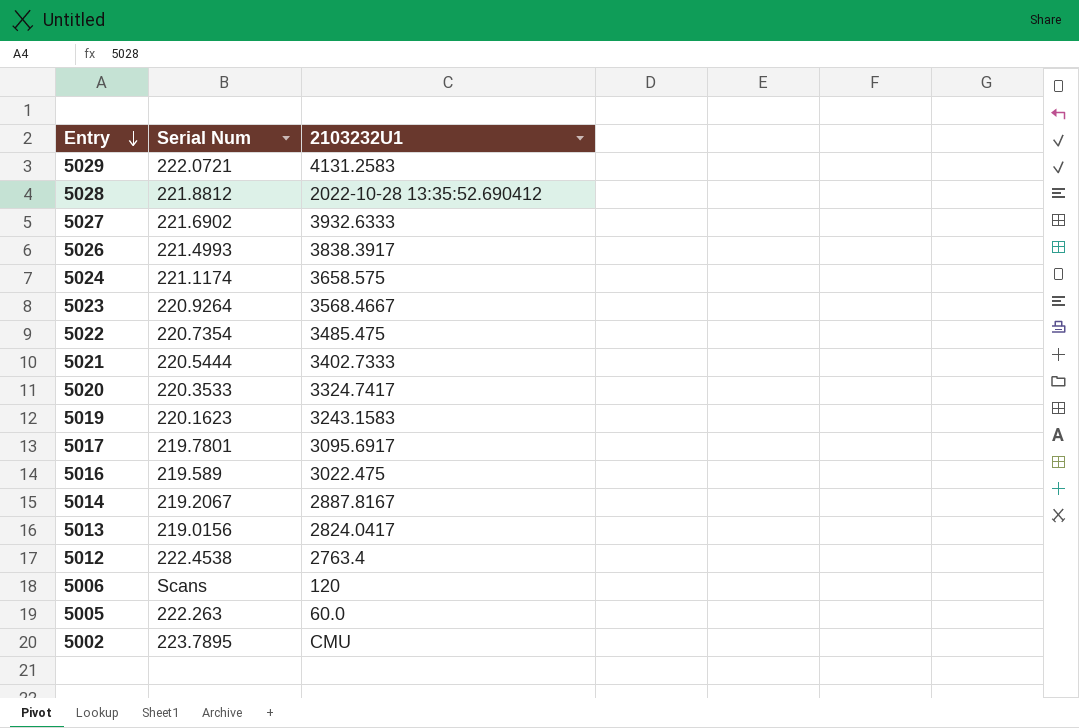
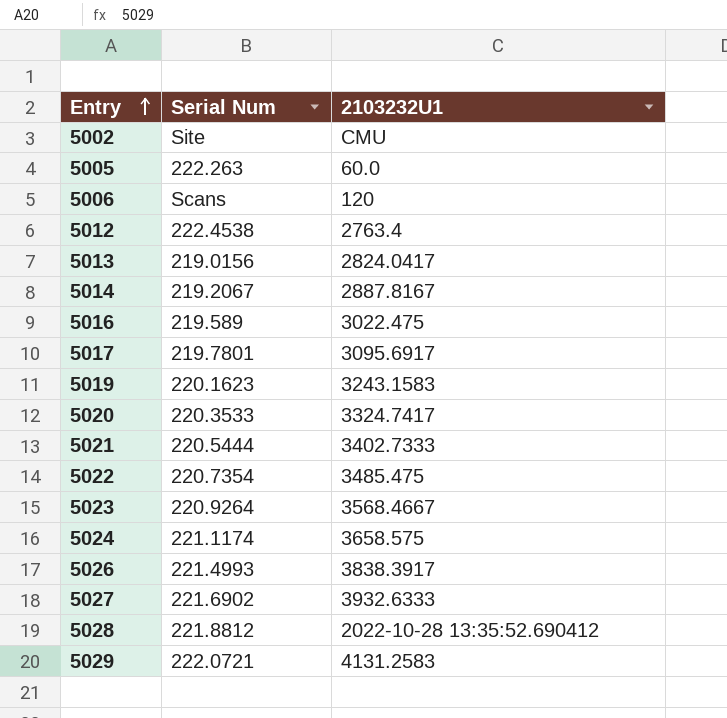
row order: Entry descending -> Entry ascending
5002 | Serial Num: 223.7895 -> Site

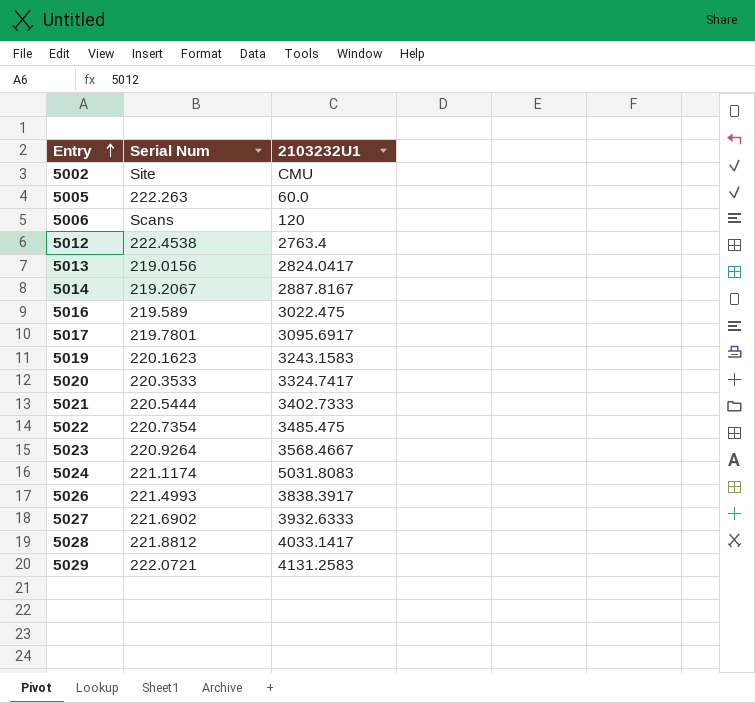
5024 | 2103232U1: 3658.575 -> 5031.8083
5028 | 2103232U1: 2022-10-28 13:35:52.690412 -> 4033.1417

